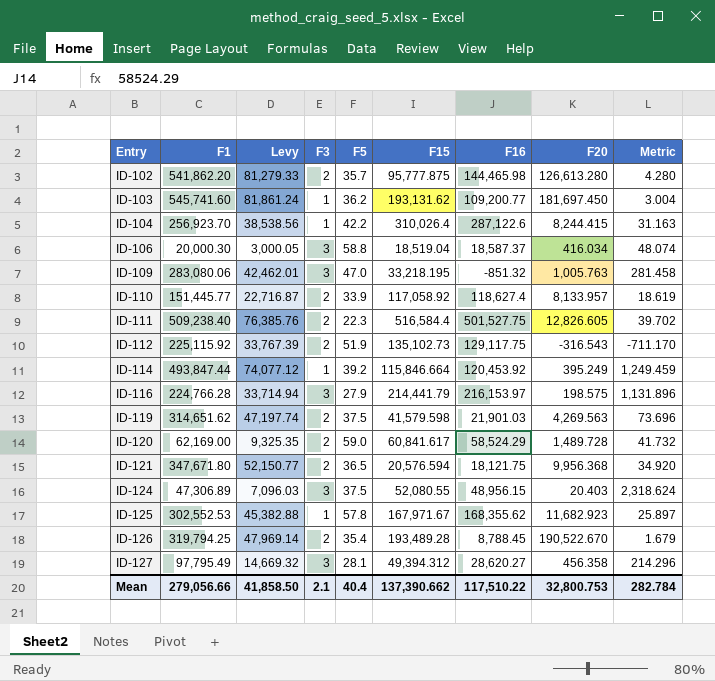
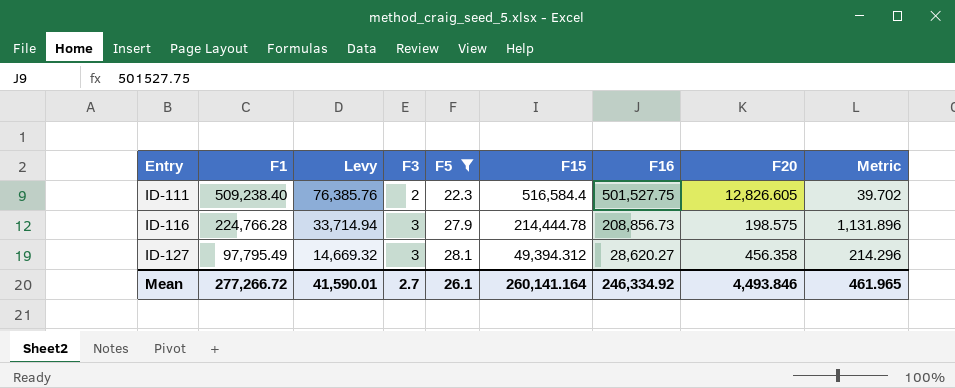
filter: none -> F5 <= 28.1
ID-116 | F15: 214,441.79 -> 214,444.78
ID-116 | F16: 216,153.97 -> 208,856.73
Mean | F1: 279,056.66 -> 277,266.72
Mean | Levy: 41,858.50 -> 41,590.01
Mean | F3: 2.1 -> 2.7
Mean | F5: 40.4 -> 26.1
Mean | F15: 137,390.662 -> 260,141.164
Mean | F16: 117,510.22 -> 246,334.92
Mean | F20: 32,800.753 -> 4,493.846
Mean | Metric: 282.784 -> 461.965

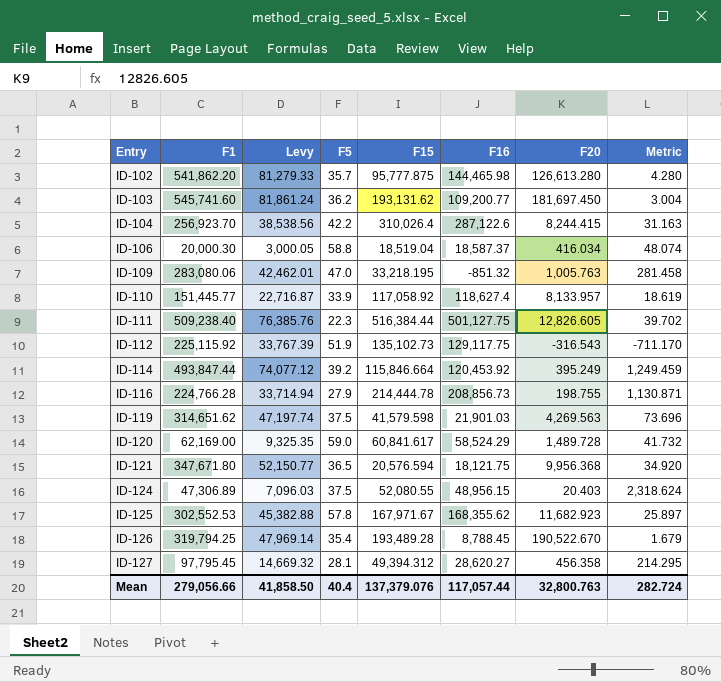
filter: F5 <= 28.1 -> none
column F3 | position: 4 -> none
ID-111 | F15: 516,584.4 -> 516,384.44
ID-111 | F16: 501,527.75 -> 501,127.75
ID-116 | F20: 198.575 -> 198.755
ID-116 | Metric: 1,131.896 -> 1,130.871
ID-127 | F1: 97,795.49 -> 97,795.45
ID-127 | Metric: 214.296 -> 214.295
Mean | F1: 277,266.72 -> 279,056.66
Mean | Levy: 41,590.01 -> 41,858.50
Mean | F5: 26.1 -> 40.4
Mean | F15: 260,141.164 -> 137,379.076
Mean | F16: 246,334.92 -> 117,057.44
Mean | F20: 4,493.846 -> 32,800.763
Mean | Metric: 461.965 -> 282.724

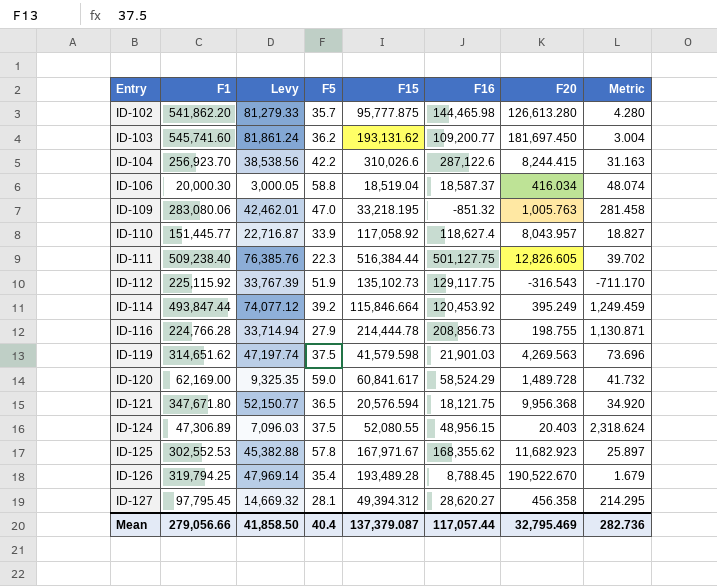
ID-104 | F15: 310,026.4 -> 310,026.6
ID-110 | F20: 8,133.957 -> 8,043.957
ID-110 | Metric: 18.619 -> 18.827
Mean | F15: 137,379.076 -> 137,379.087
Mean | F20: 32,800.763 -> 32,795.469
Mean | Metric: 282.724 -> 282.736

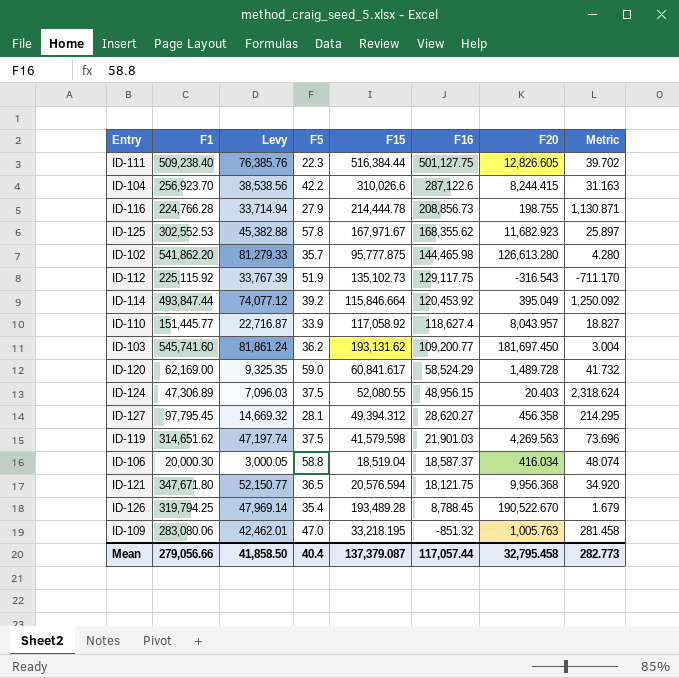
row order: Entry ascending -> F16 descending
ID-114 | F20: 395.249 -> 395.049
ID-114 | Metric: 1,249.459 -> 1,250.092
Mean | F20: 32,795.469 -> 32,795.458
Mean | Metric: 282.736 -> 282.773

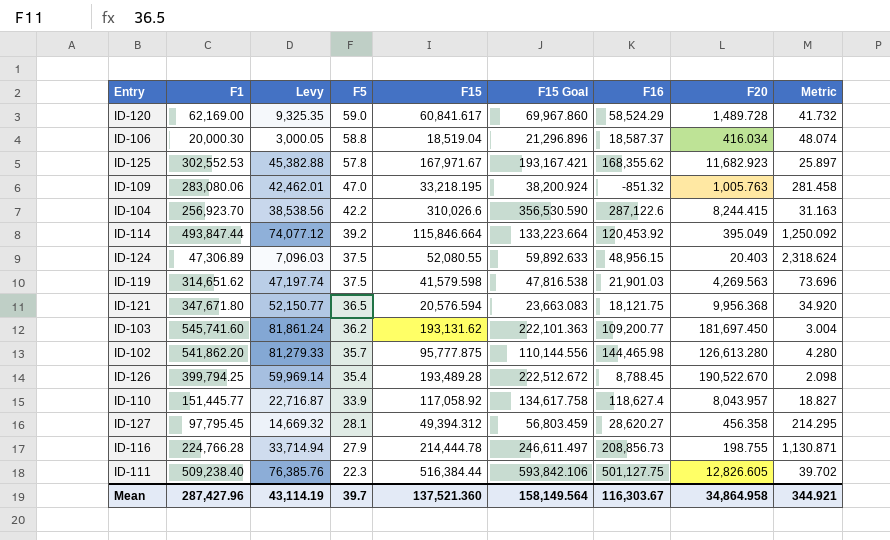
row order: F16 descending -> F5 descending
column F15 Goal | formula: none -> [F15] * 1.15
row ID-112: 225,115.92 | 33,767.39 | 51.9 | 135,102.73 | 129,117.75 | -316.543 | -711.170 -> none
ID-126 | F1: 319,794.25 -> 399,794.25
ID-126 | Levy: 47,969.14 -> 59,969.14
ID-126 | Metric: 1.679 -> 2.098
Mean | F1: 279,056.66 -> 287,427.96
Mean | Levy: 41,858.50 -> 43,114.19
Mean | F5: 40.4 -> 39.7
Mean | F15: 137,379.087 -> 137,521.360
Mean | F16: 117,057.44 -> 116,303.67
Mean | F20: 32,795.458 -> 34,864.958
Mean | Metric: 282.773 -> 344.921

